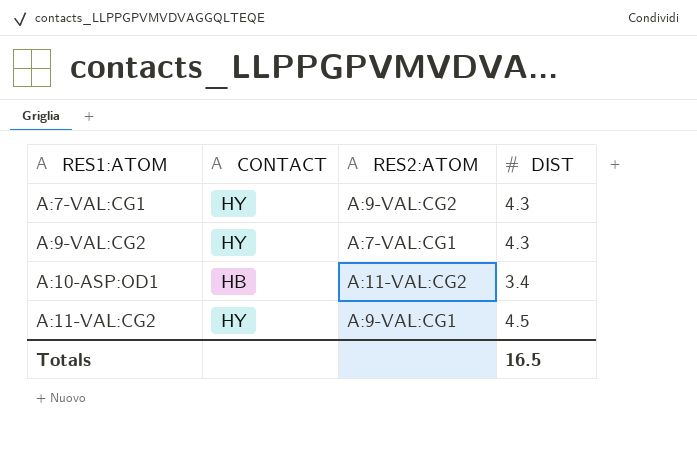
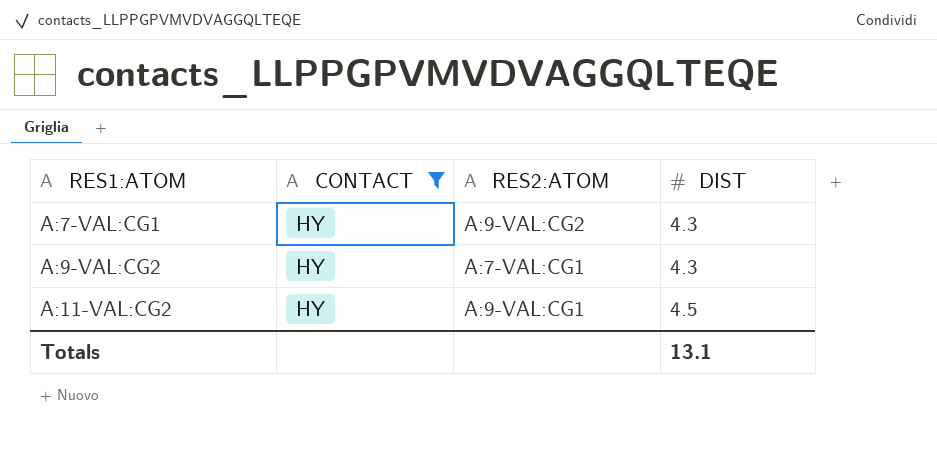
filter: none -> CONTACT = HY
Totals | DIST: 16.5 -> 13.1

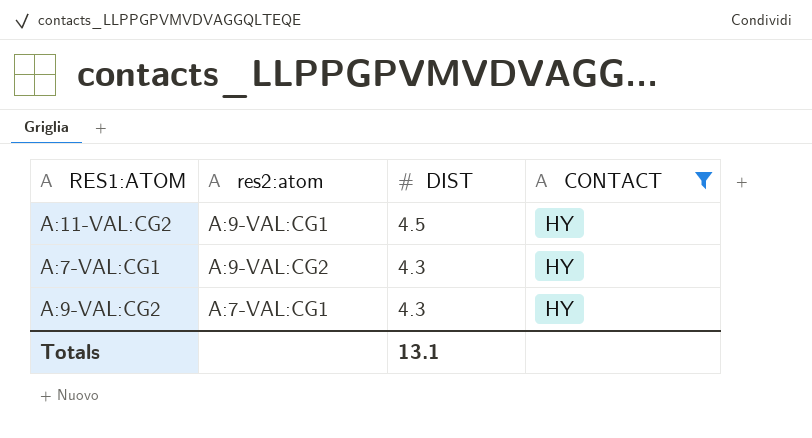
row order: RES1:ATOM ascending -> DIST descending
column name: RES2:ATOM -> res2:atom
column CONTACT | position: 2 -> 4

